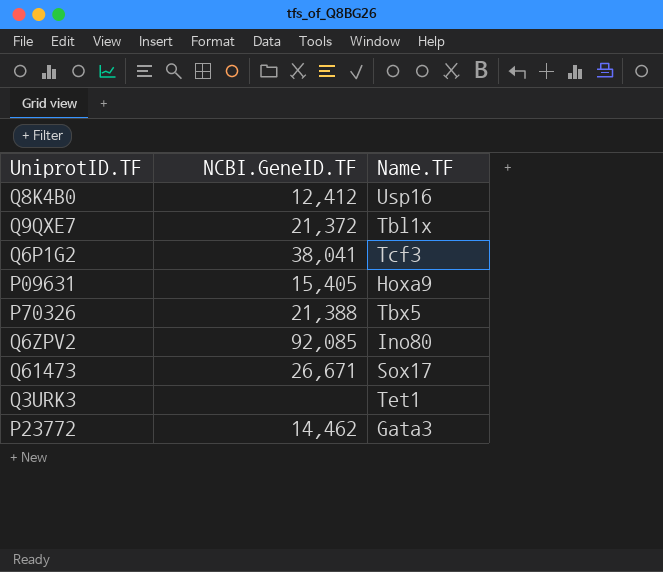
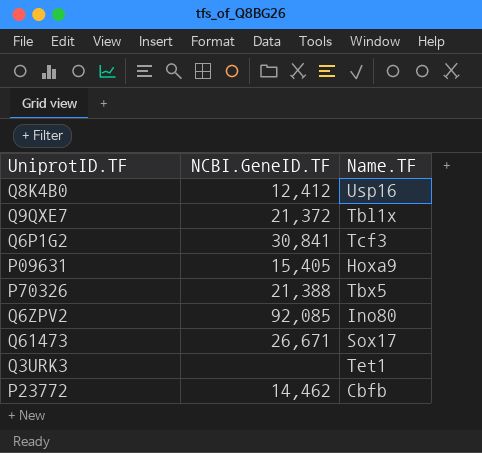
Q6P1G2 | NCBI.GeneID.TF: 38,041 -> 30,841
P23772 | Name.TF: Gata3 -> Cbfb

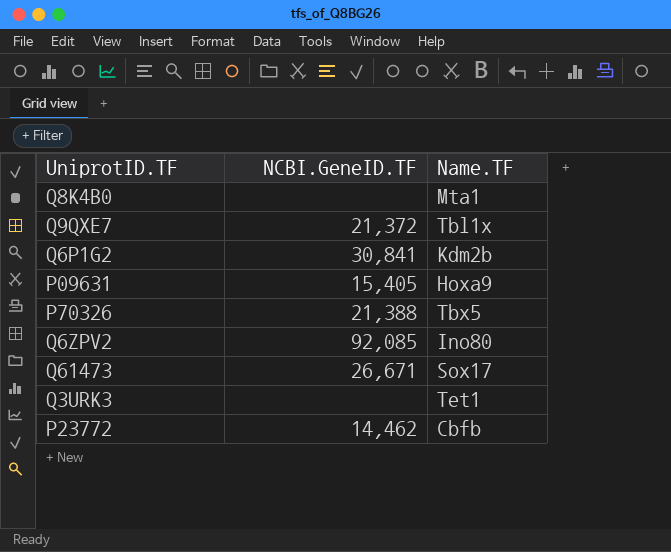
Q8K4B0 | NCBI.GeneID.TF: 12,412 -> none
Q8K4B0 | Name.TF: Usp16 -> Mta1
Q6P1G2 | Name.TF: Tcf3 -> Kdm2b

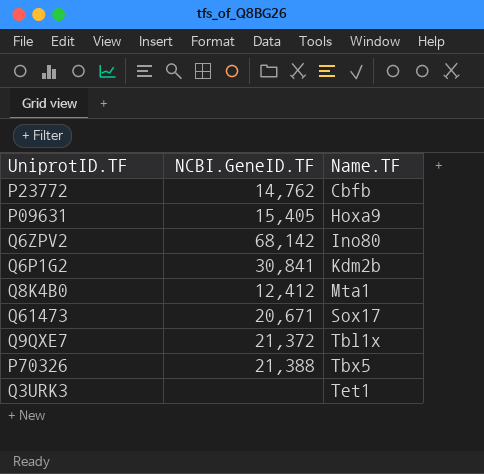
row order: none -> Name.TF ascending
P23772 | NCBI.GeneID.TF: 14,462 -> 14,762
Q6ZPV2 | NCBI.GeneID.TF: 92,085 -> 68,142
Q8K4B0 | NCBI.GeneID.TF: none -> 12,412
Q61473 | NCBI.GeneID.TF: 26,671 -> 20,671

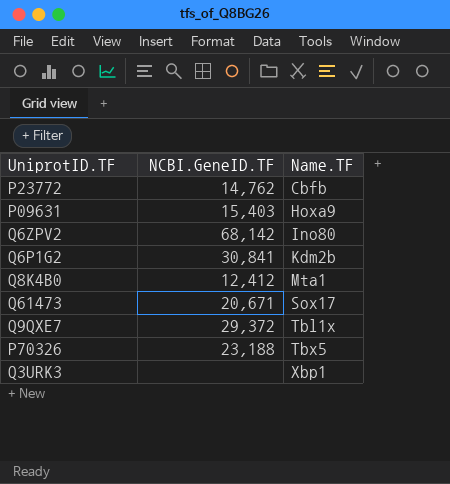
P09631 | NCBI.GeneID.TF: 15,405 -> 15,403
Q9QXE7 | NCBI.GeneID.TF: 21,372 -> 29,372
P70326 | NCBI.GeneID.TF: 21,388 -> 23,188
Q3URK3 | Name.TF: Tet1 -> Xbp1

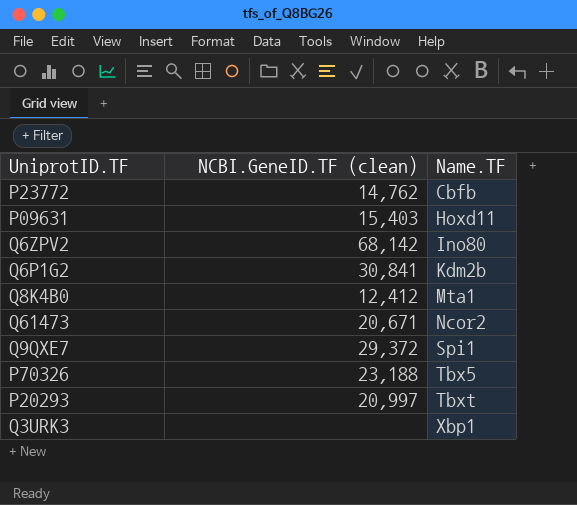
column name: NCBI.GeneID.TF -> NCBI.GeneID.TF (clean)
P09631 | Name.TF: Hoxa9 -> Hoxd11
Q61473 | Name.TF: Sox17 -> Ncor2
Q9QXE7 | Name.TF: Tbl1x -> Spi1
row P20293: none -> 20,997 | Tbxt

